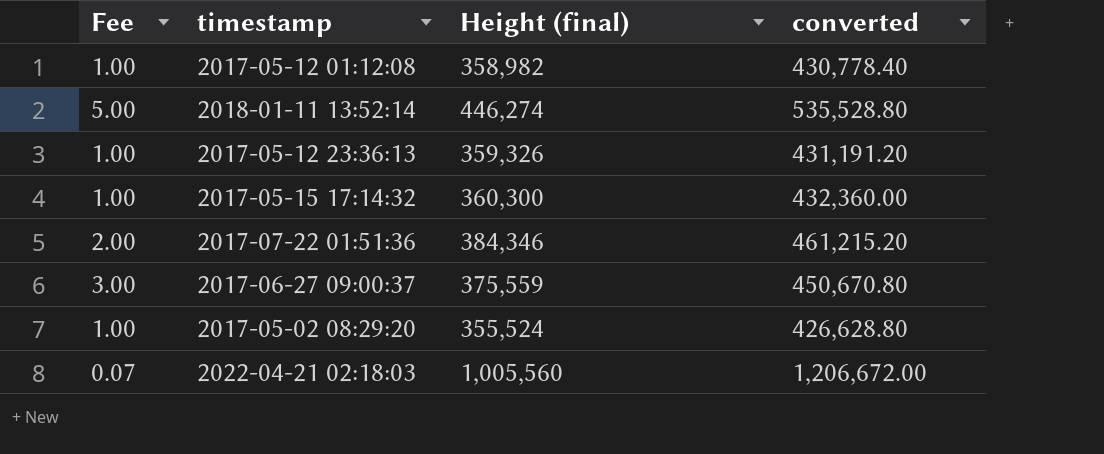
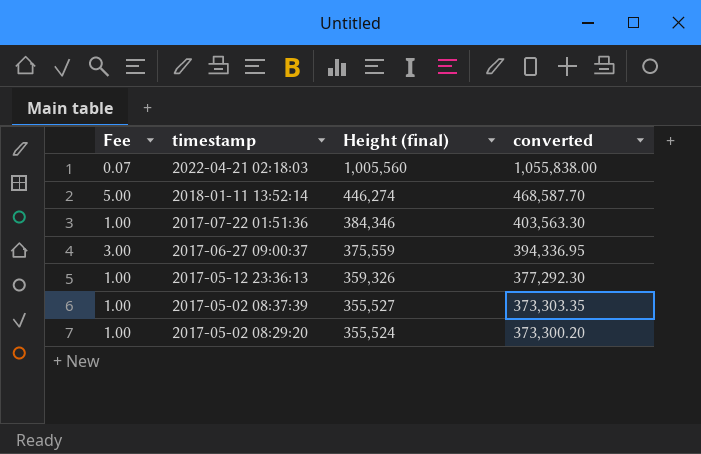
row order: none -> timestamp descending
column converted | formula: [Height (final)] * 1.2 -> [Height (final)] * 1.05
row 2017-05-12 01:12:08: 1.00 | 358,982 | 430,778.40 -> none
row 2017-05-15 17:14:32: 1.00 | 360,300 | 432,360.00 -> none
2017-07-22 01:51:36 | Fee: 2.00 -> 1.00
row 2017-05-02 08:37:39: none -> 1.00 | 355,527 | 373,303.35

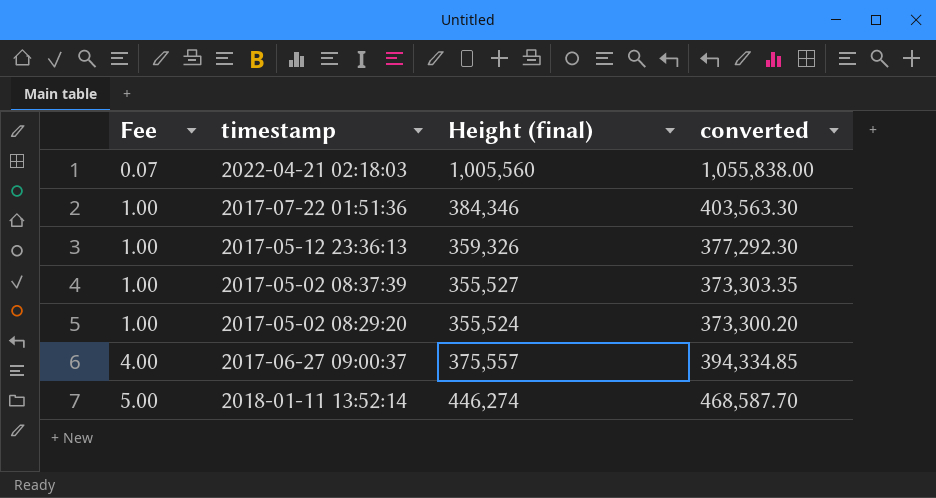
row order: timestamp descending -> Fee ascending
2017-06-27 09:00:37 | Fee: 3.00 -> 4.00
2017-06-27 09:00:37 | Height (final): 375,559 -> 375,557
2017-06-27 09:00:37 | converted: 394,336.95 -> 394,334.85

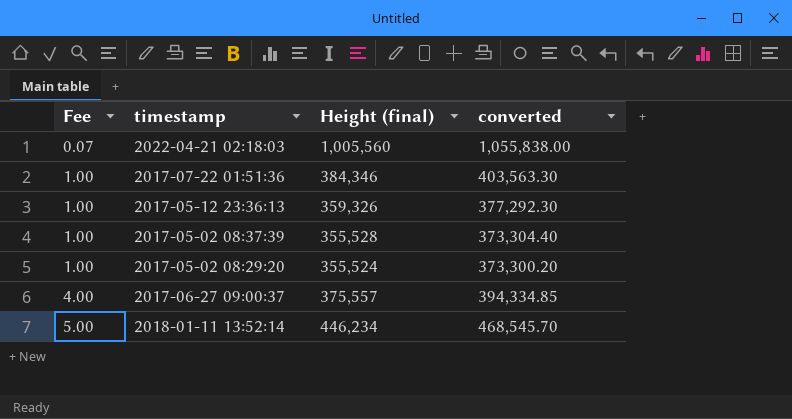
2017-05-02 08:37:39 | Height (final): 355,527 -> 355,528
2017-05-02 08:37:39 | converted: 373,303.35 -> 373,304.40
2018-01-11 13:52:14 | Height (final): 446,274 -> 446,234
2018-01-11 13:52:14 | converted: 468,587.70 -> 468,545.70

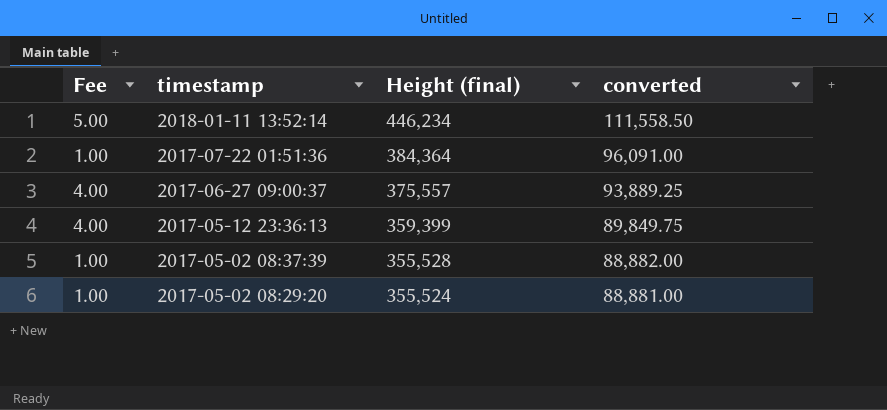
row order: Fee ascending -> timestamp descending
column converted | formula: [Height (final)] * 1.05 -> [Height (final)] * 0.25
row 2022-04-21 02:18:03: 0.07 | 1,005,560 | 1,055,838.00 -> none
2017-07-22 01:51:36 | Height (final): 384,346 -> 384,364
2017-05-12 23:36:13 | Fee: 1.00 -> 4.00
2017-05-12 23:36:13 | Height (final): 359,326 -> 359,399

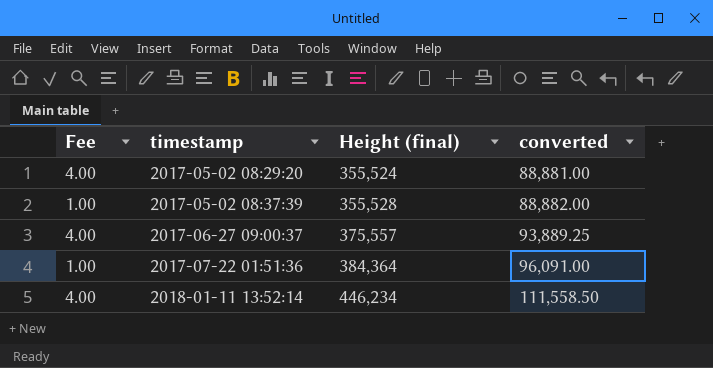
row order: timestamp descending -> timestamp ascending
row 2017-05-12 23:36:13: 4.00 | 359,399 | 89,849.75 -> none
2017-05-02 08:29:20 | Fee: 1.00 -> 4.00
2018-01-11 13:52:14 | Fee: 5.00 -> 4.00

